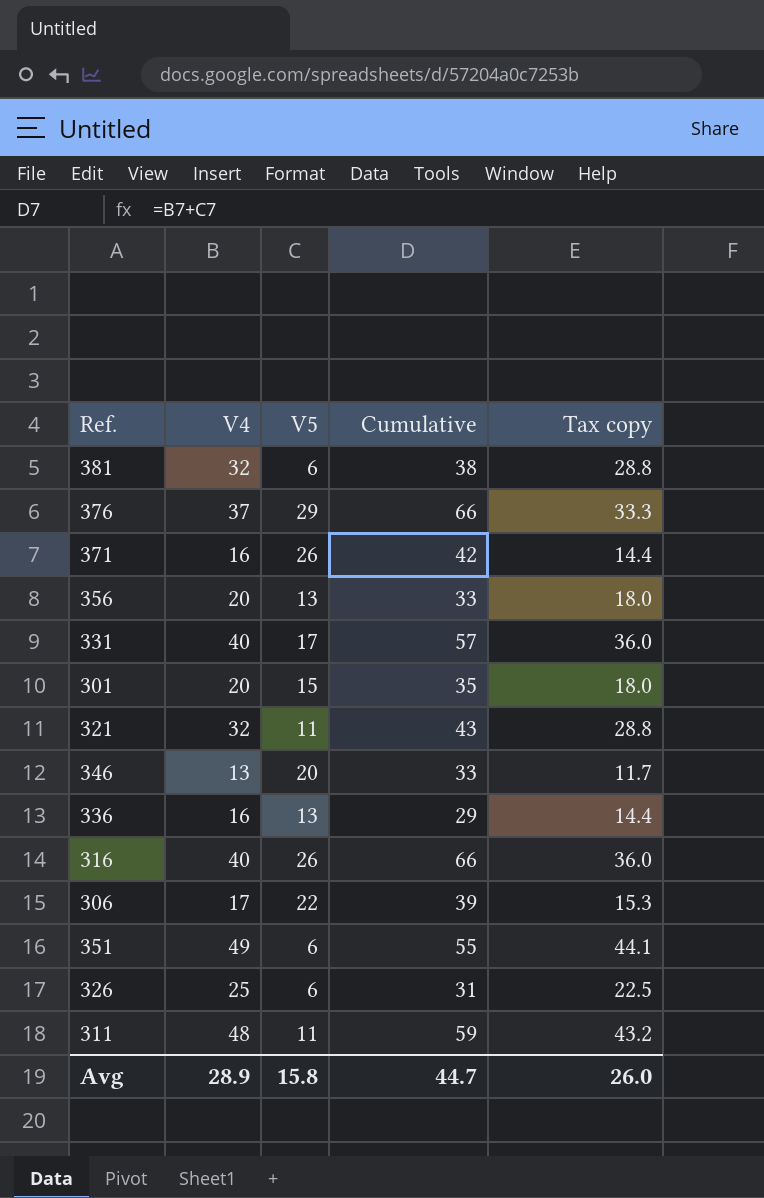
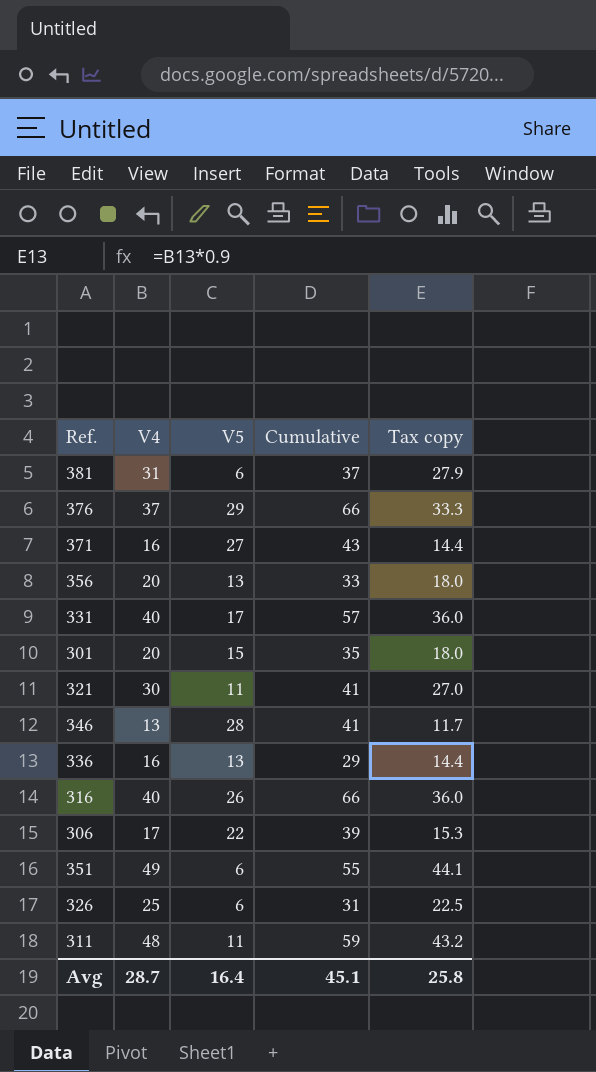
381 | V4: 32 -> 31
381 | Cumulative: 38 -> 37
381 | Tax copy: 28.8 -> 27.9
371 | V5: 26 -> 27
371 | Cumulative: 42 -> 43
321 | V4: 32 -> 30
321 | Cumulative: 43 -> 41
321 | Tax copy: 28.8 -> 27.0
346 | V5: 20 -> 28
346 | Cumulative: 33 -> 41
Avg | V4: 28.9 -> 28.7
Avg | V5: 15.8 -> 16.4
Avg | Cumulative: 44.7 -> 45.1
Avg | Tax copy: 26.0 -> 25.8

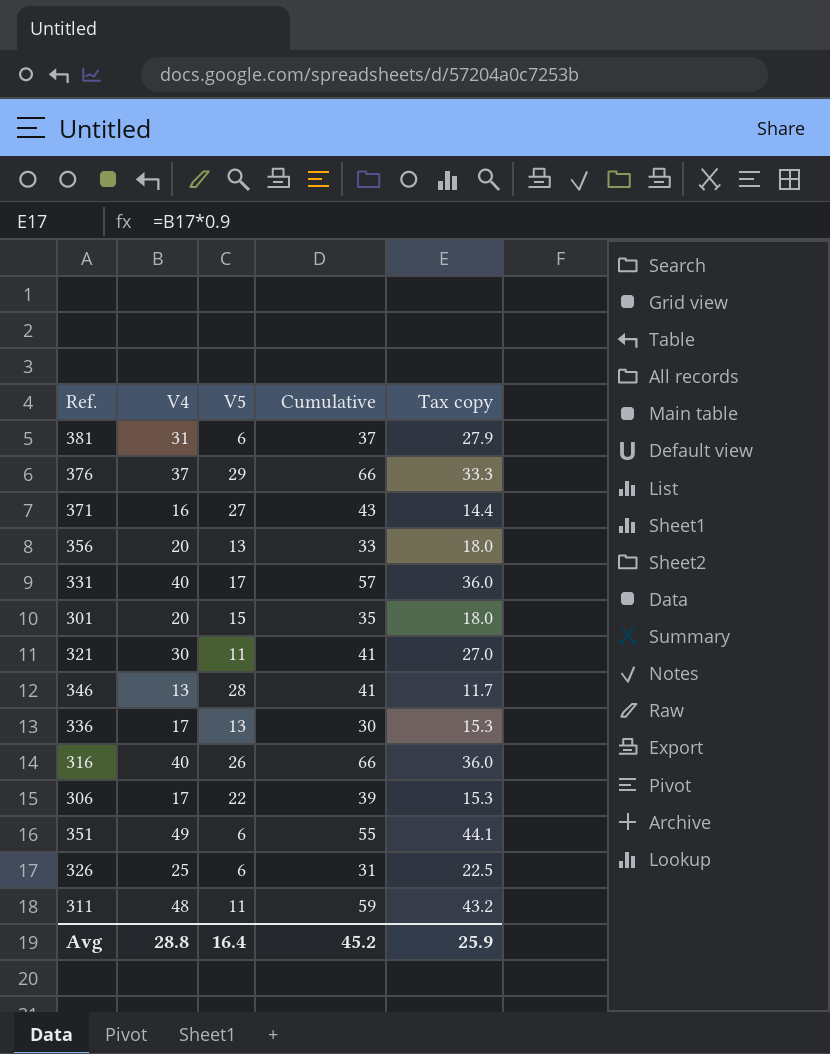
336 | V4: 16 -> 17
336 | Cumulative: 29 -> 30
336 | Tax copy: 14.4 -> 15.3
Avg | V4: 28.7 -> 28.8
Avg | Cumulative: 45.1 -> 45.2
Avg | Tax copy: 25.8 -> 25.9

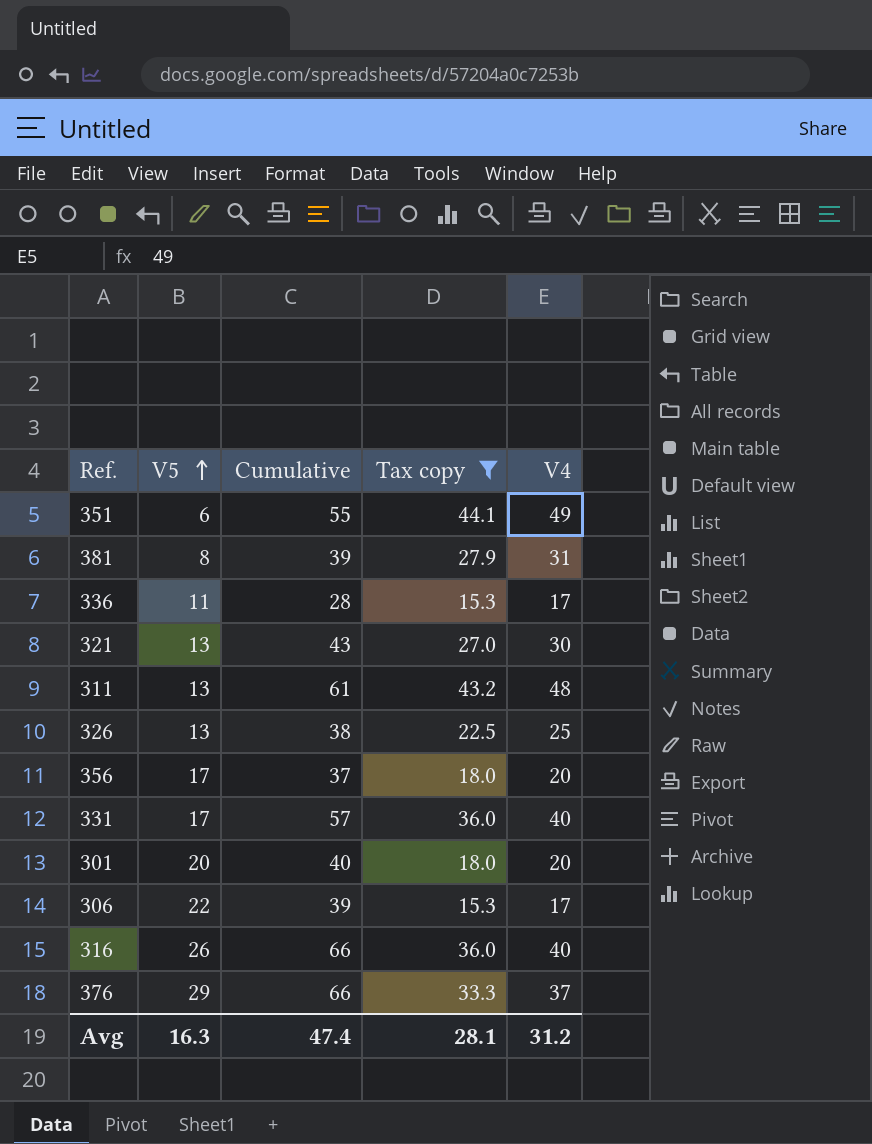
filter: none -> Tax copy >= 15.3
row order: none -> V5 ascending
column V4 | position: 2 -> 5
381 | V5: 6 -> 8
381 | Cumulative: 37 -> 39
336 | V5: 13 -> 11
336 | Cumulative: 30 -> 28
321 | V5: 11 -> 13
321 | Cumulative: 41 -> 43
311 | V5: 11 -> 13
311 | Cumulative: 59 -> 61
326 | V5: 6 -> 13
326 | Cumulative: 31 -> 38
356 | V5: 13 -> 17
356 | Cumulative: 33 -> 37
301 | V5: 15 -> 20
301 | Cumulative: 35 -> 40
Avg | V5: 16.4 -> 16.3
Avg | Cumulative: 45.2 -> 47.4
Avg | Tax copy: 25.9 -> 28.1
Avg | V4: 28.8 -> 31.2

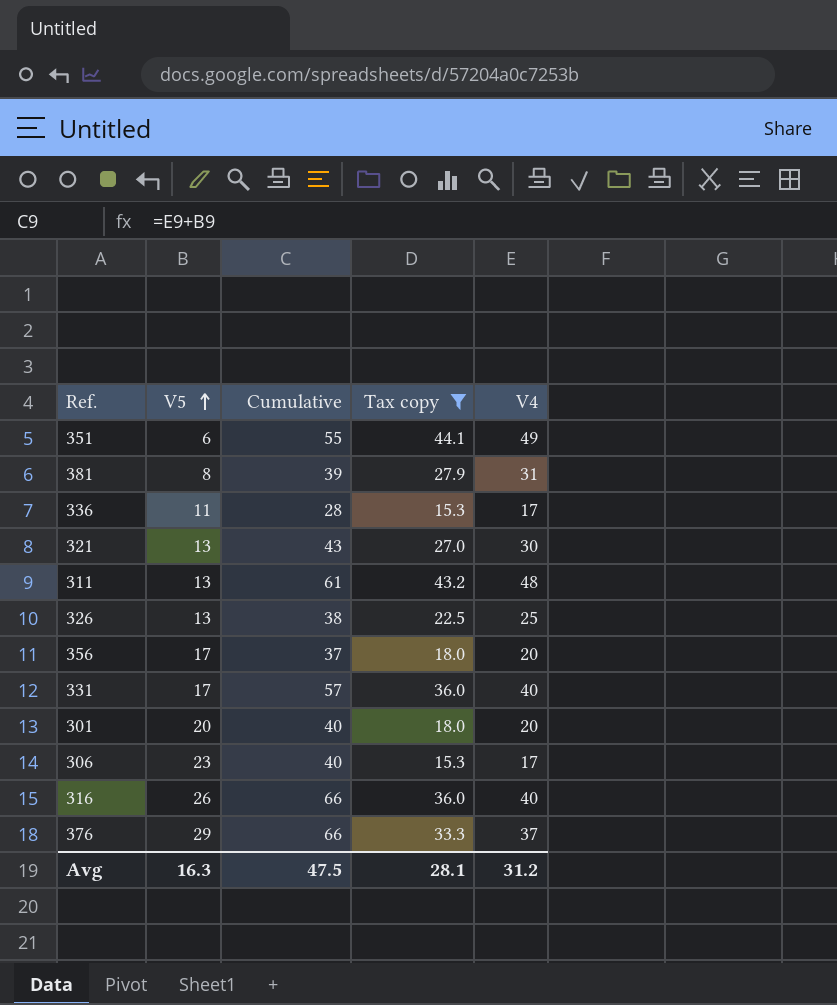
306 | V5: 22 -> 23
306 | Cumulative: 39 -> 40
Avg | Cumulative: 47.4 -> 47.5

